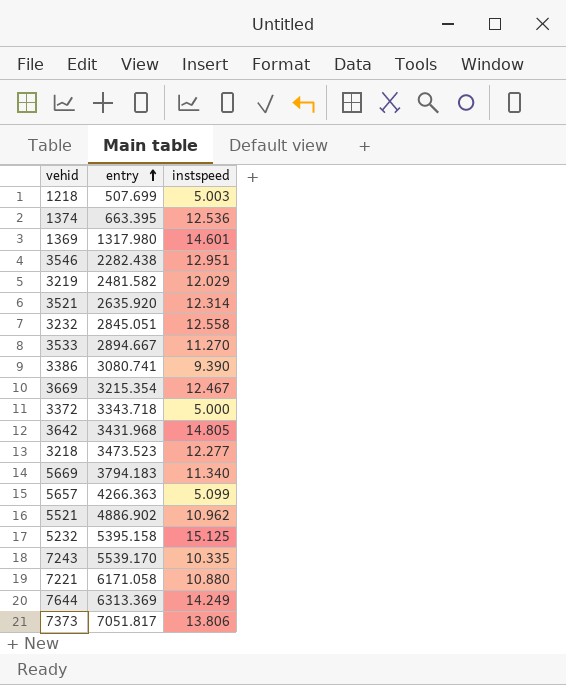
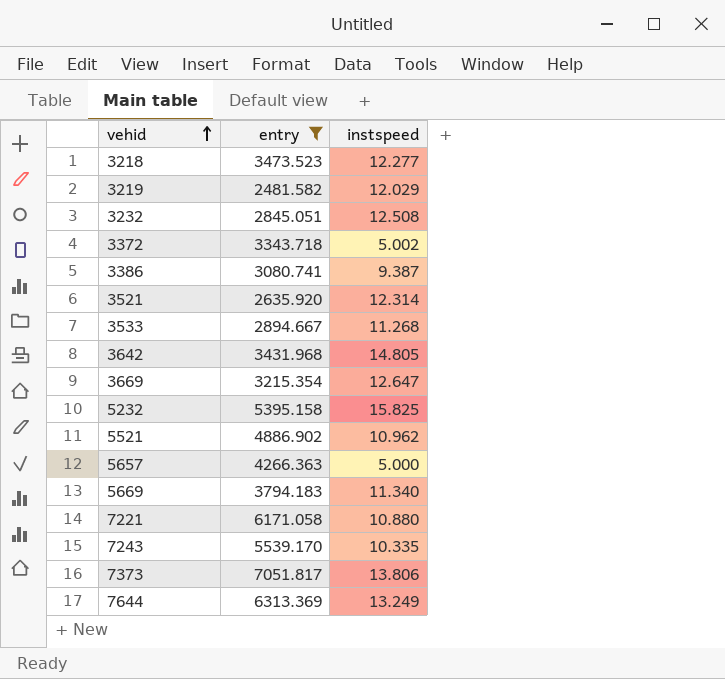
filter: none -> entry >= 2481.582
row order: entry ascending -> vehid ascending
3232 | instspeed: 12.558 -> 12.508
3372 | instspeed: 5.000 -> 5.002
3386 | instspeed: 9.390 -> 9.387
3533 | instspeed: 11.270 -> 11.268
3669 | instspeed: 12.467 -> 12.647
5232 | instspeed: 15.125 -> 15.825
5657 | instspeed: 5.099 -> 5.000
7644 | instspeed: 14.249 -> 13.249

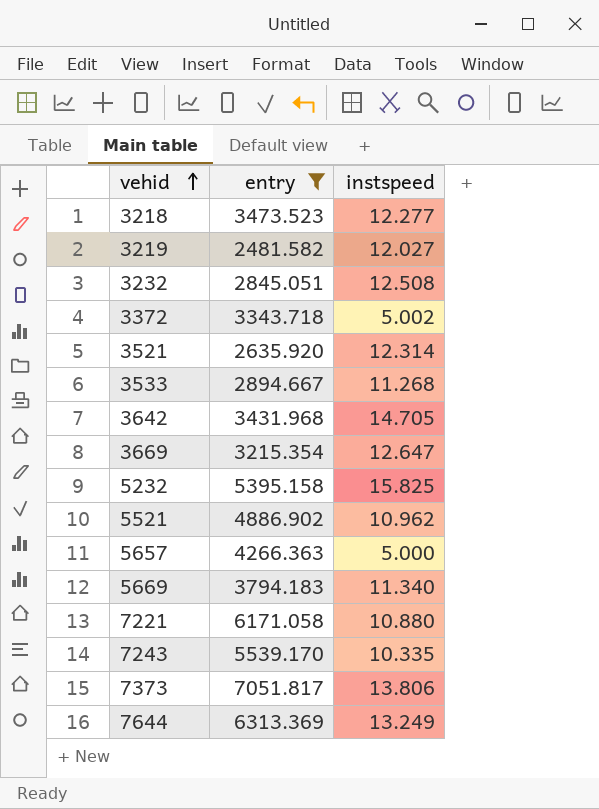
row 3386: 3080.741 | 9.387 -> none
3219 | instspeed: 12.029 -> 12.027
3642 | instspeed: 14.805 -> 14.705

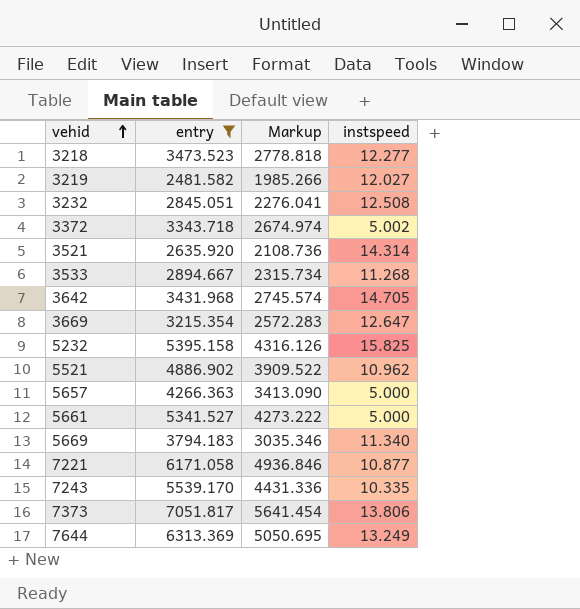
column Markup | formula: none -> [entry] * 0.8
3521 | instspeed: 12.314 -> 14.314
row 5661: none -> 5341.527 | 4273.222 | 5.000
7221 | instspeed: 10.880 -> 10.877

